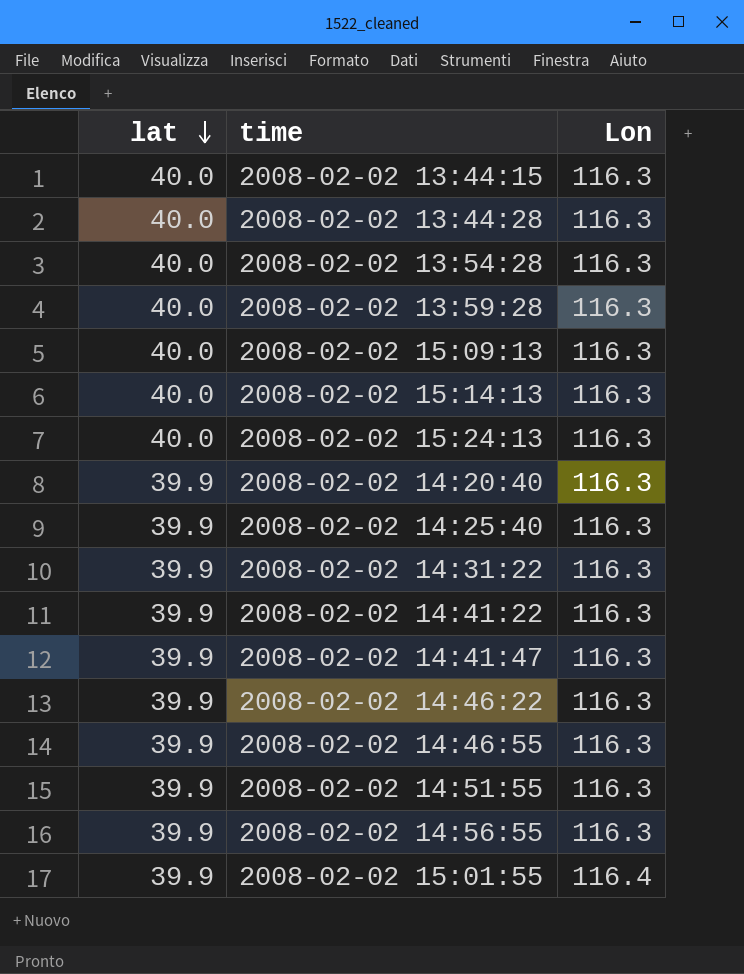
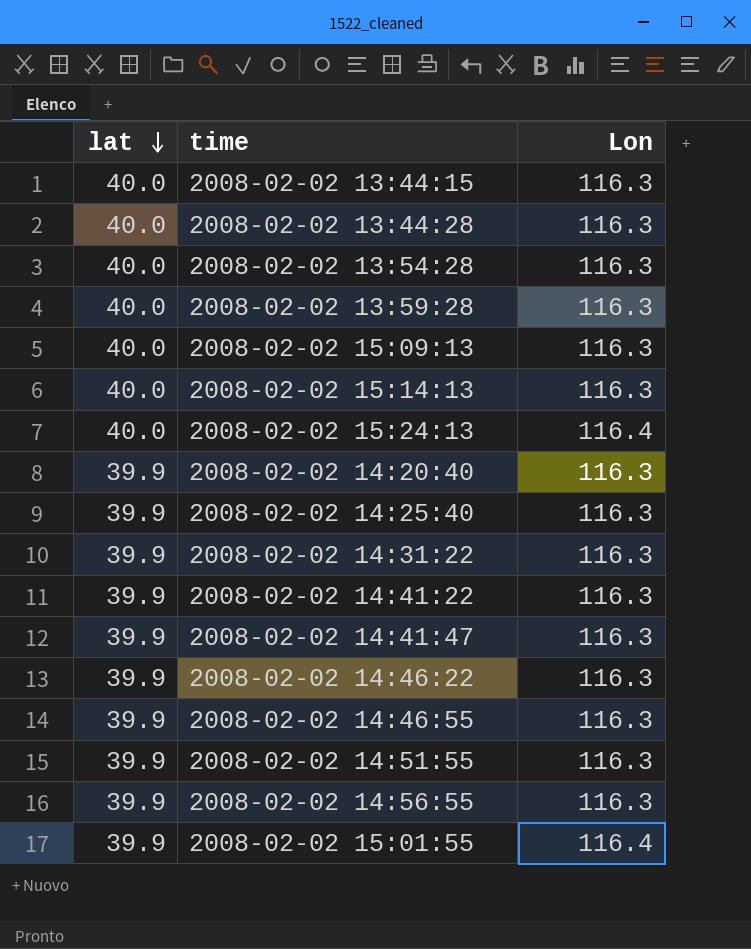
2008-02-02 15:24:13 | Lon: 116.3 -> 116.4

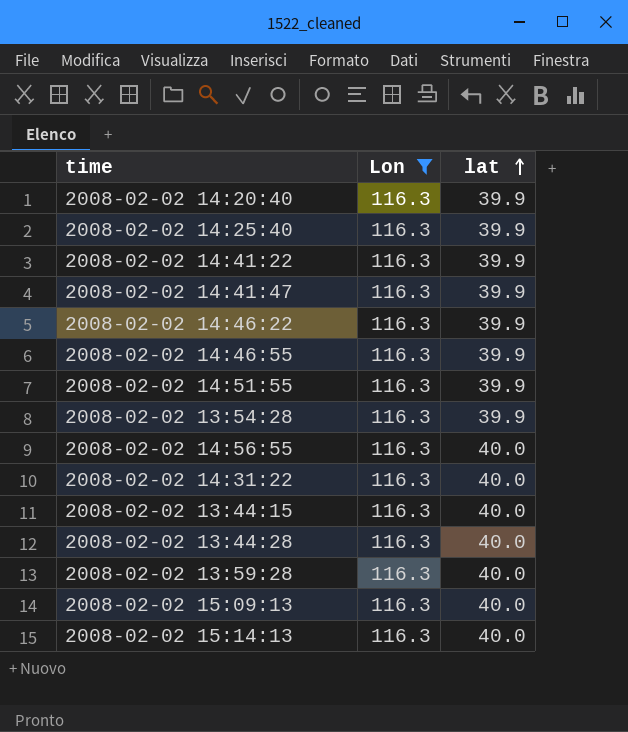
filter: none -> Lon = 116.3
row order: lat descending -> lat ascending
column lat | position: 1 -> 3
2008-02-02 13:54:28 | lat: 40.0 -> 39.9
2008-02-02 14:56:55 | lat: 39.9 -> 40.0
2008-02-02 14:31:22 | lat: 39.9 -> 40.0

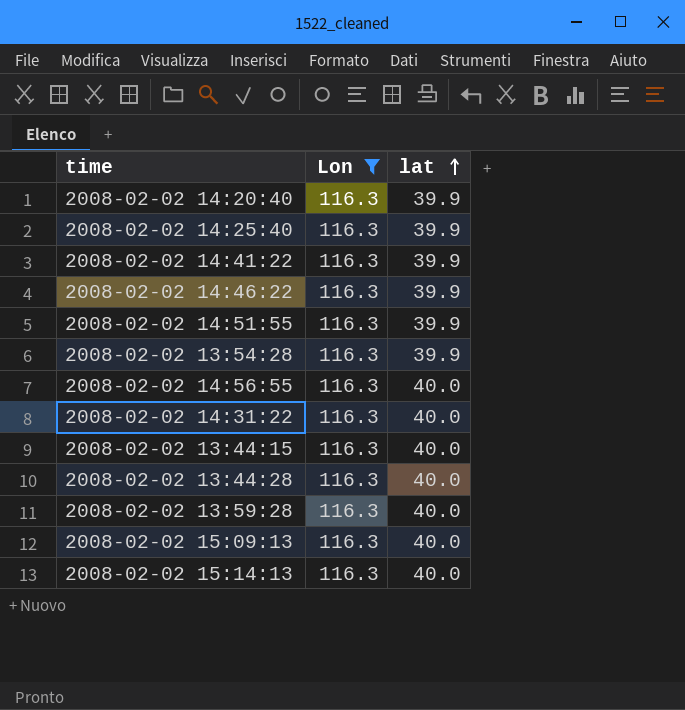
row 2008-02-02 14:41:47: 116.3 | 39.9 -> none
row 2008-02-02 14:46:55: 116.3 | 39.9 -> none

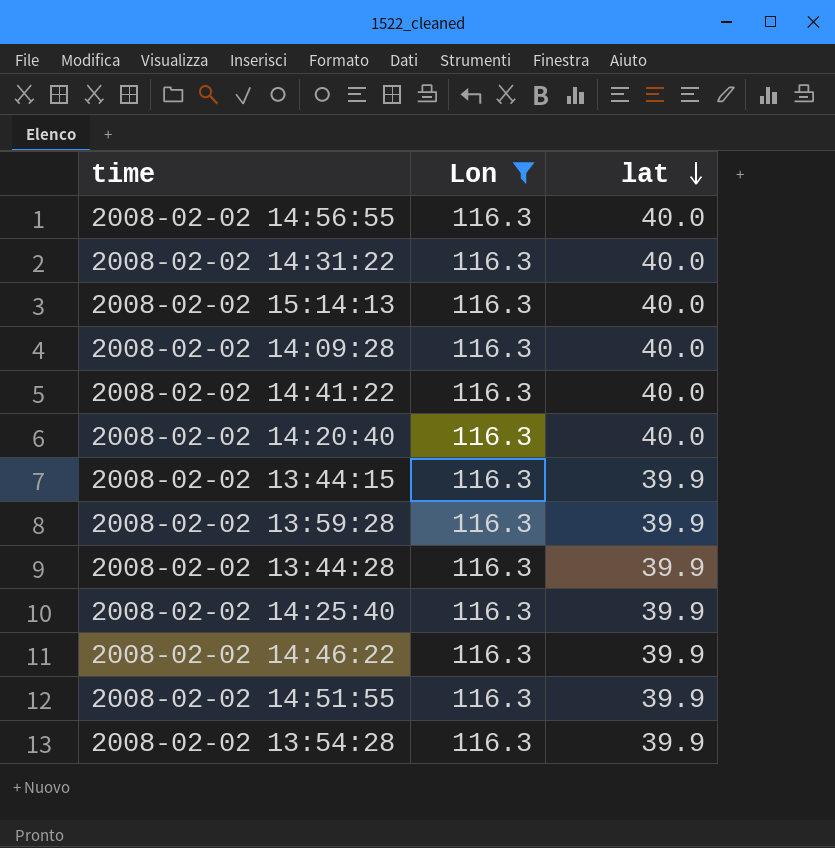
row order: lat ascending -> lat descending
row 2008-02-02 15:09:13: 116.3 | 40.0 -> none
row 2008-02-02 14:09:28: none -> 116.3 | 40.0
2008-02-02 14:41:22 | lat: 39.9 -> 40.0
2008-02-02 14:20:40 | lat: 39.9 -> 40.0
2008-02-02 13:44:15 | lat: 40.0 -> 39.9
2008-02-02 13:59:28 | lat: 40.0 -> 39.9
2008-02-02 13:44:28 | lat: 40.0 -> 39.9

